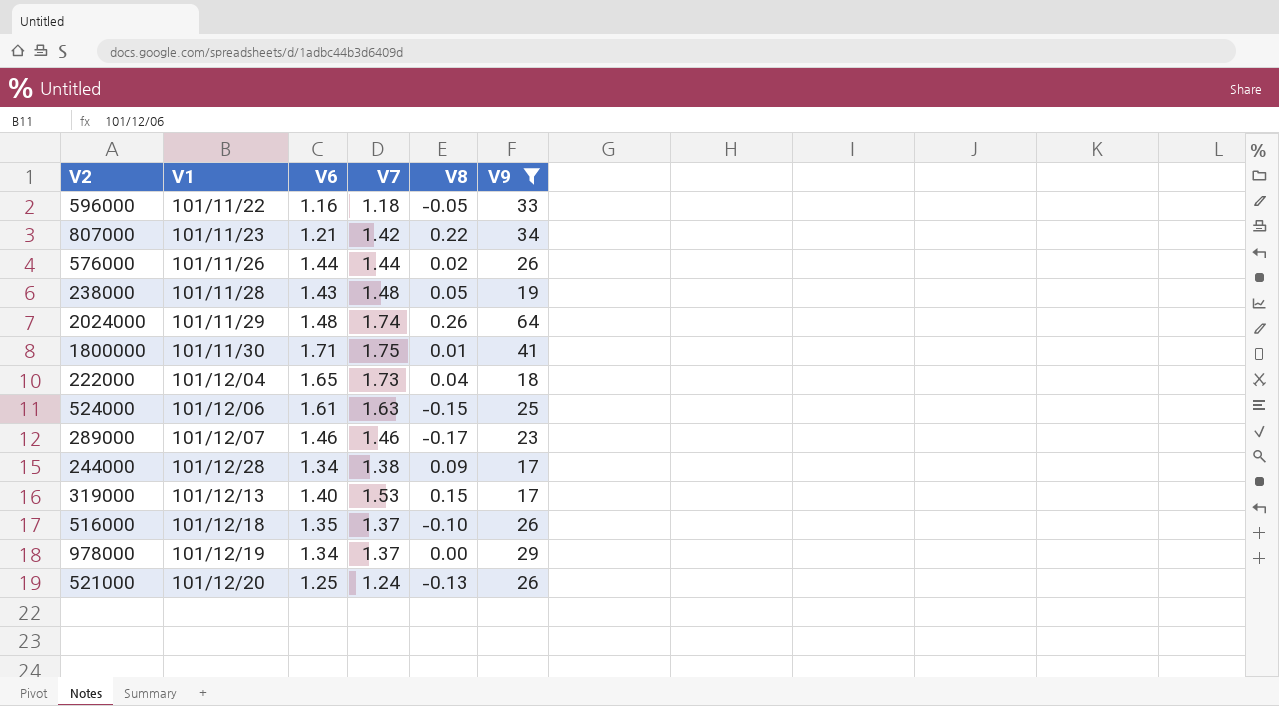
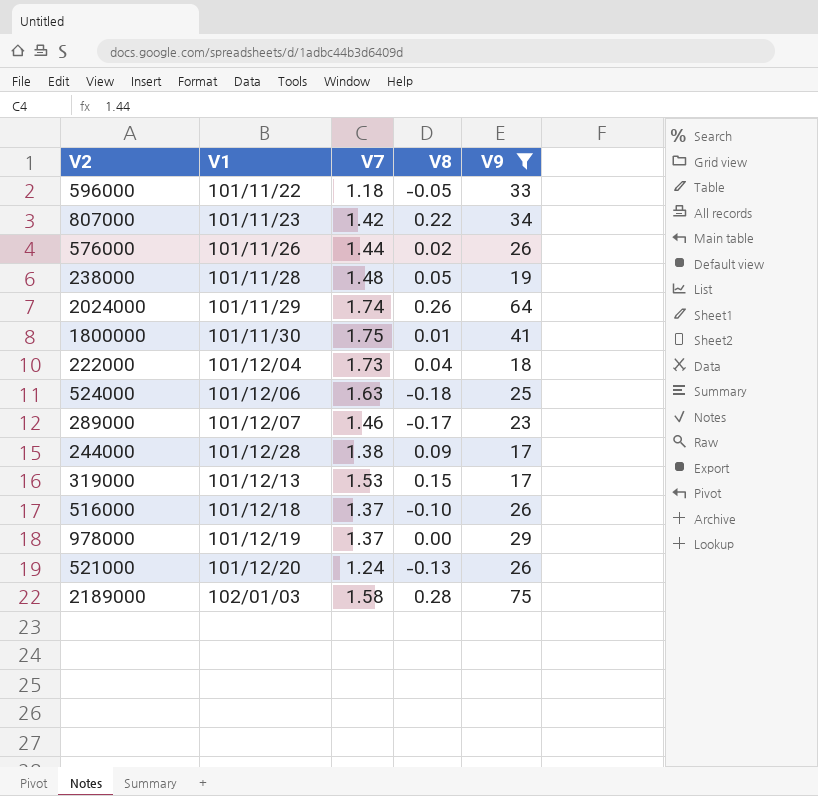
column V6 | position: 3 -> none
524000 | V8: -0.15 -> -0.18
row 2189000: none -> 102/01/03 | 1.58 | 0.28 | 75

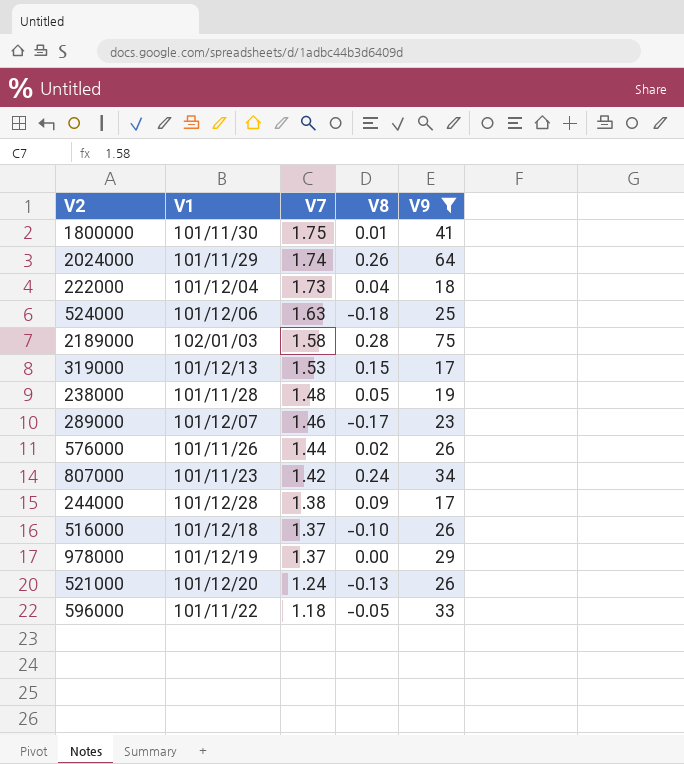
row order: none -> V7 descending
807000 | V8: 0.22 -> 0.24

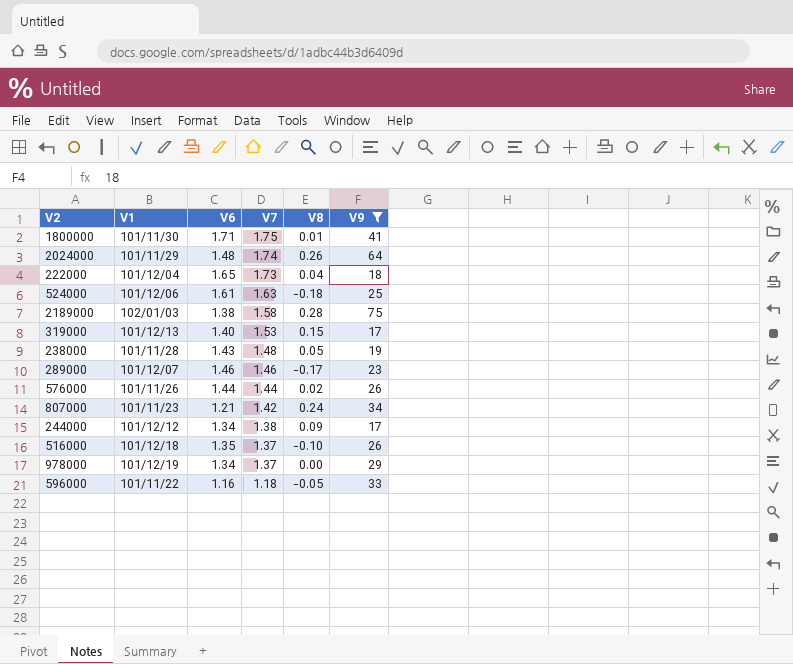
column V6 | position: none -> 3
row 521000: 101/12/20 | 1.24 | -0.13 | 26 -> none
244000 | V1: 101/12/28 -> 101/12/12

